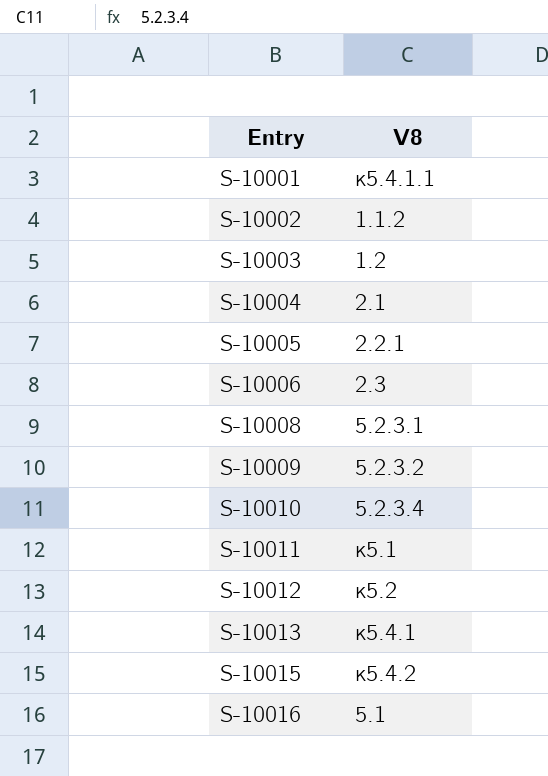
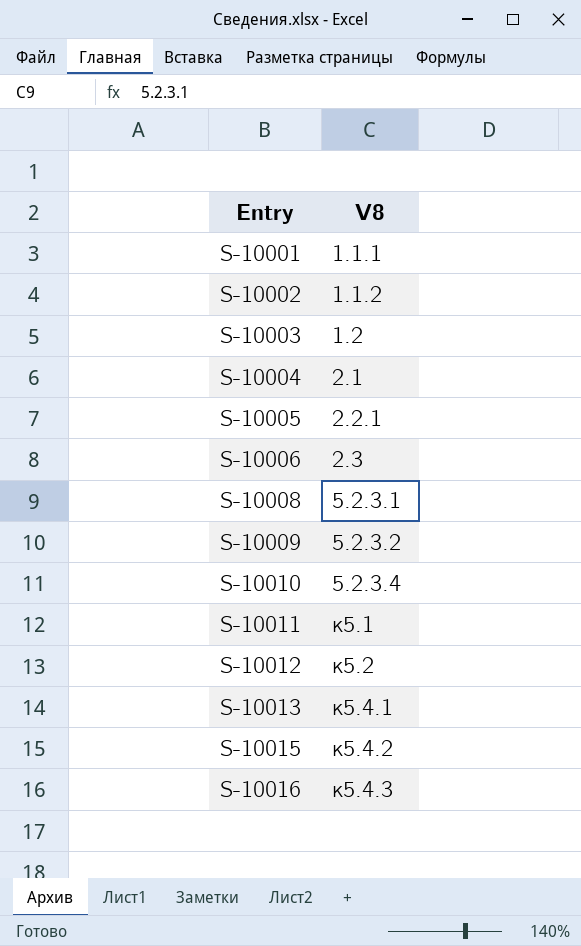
S-10001 | V8: к5.4.1.1 -> 1.1.1
S-10016 | V8: 5.1 -> к5.4.3

